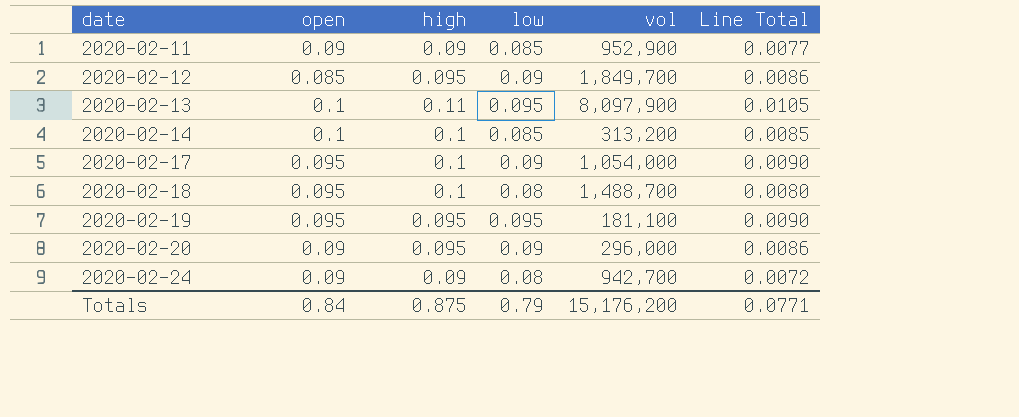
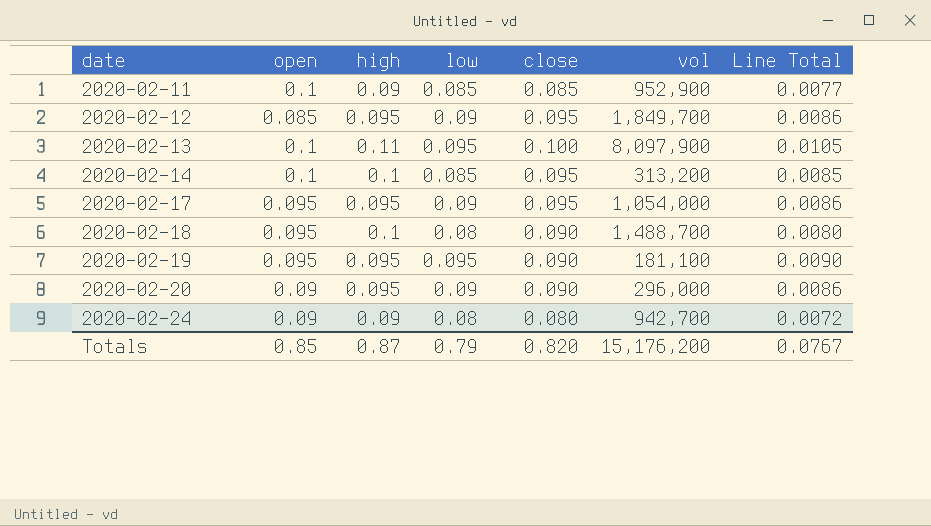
column close | position: none -> 5
2020-02-11 | open: 0.09 -> 0.1
2020-02-17 | high: 0.1 -> 0.095
2020-02-17 | Line Total: 0.0090 -> 0.0086
Totals | open: 0.84 -> 0.85
Totals | high: 0.875 -> 0.87
Totals | Line Total: 0.0771 -> 0.0767

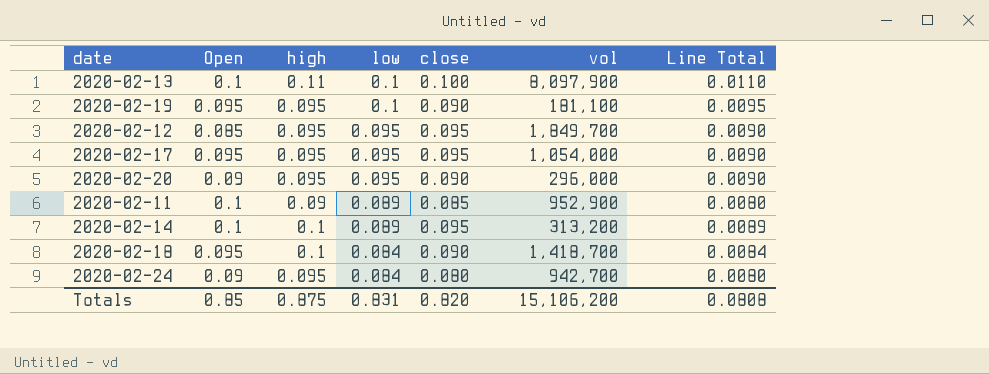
row order: date ascending -> low descending
column name: open -> Open
2020-02-13 | low: 0.095 -> 0.1
2020-02-13 | Line Total: 0.0105 -> 0.0110
2020-02-19 | low: 0.095 -> 0.1
2020-02-19 | Line Total: 0.0090 -> 0.0095
2020-02-12 | low: 0.09 -> 0.095
2020-02-12 | Line Total: 0.0086 -> 0.0090
2020-02-17 | low: 0.09 -> 0.095
2020-02-17 | Line Total: 0.0086 -> 0.0090
2020-02-20 | low: 0.09 -> 0.095
2020-02-20 | Line Total: 0.0086 -> 0.0090
2020-02-11 | low: 0.085 -> 0.089
2020-02-11 | Line Total: 0.0077 -> 0.0080
2020-02-14 | low: 0.085 -> 0.089
2020-02-14 | Line Total: 0.0085 -> 0.0089
2020-02-18 | low: 0.08 -> 0.084
2020-02-18 | vol: 1,488,700 -> 1,418,700
2020-02-18 | Line Total: 0.0080 -> 0.0084
2020-02-24 | high: 0.09 -> 0.095
2020-02-24 | low: 0.08 -> 0.084
2020-02-24 | Line Total: 0.0072 -> 0.0080
Totals | high: 0.87 -> 0.875
Totals | low: 0.79 -> 0.831
Totals | vol: 15,176,200 -> 15,106,200
Totals | Line Total: 0.0767 -> 0.0808

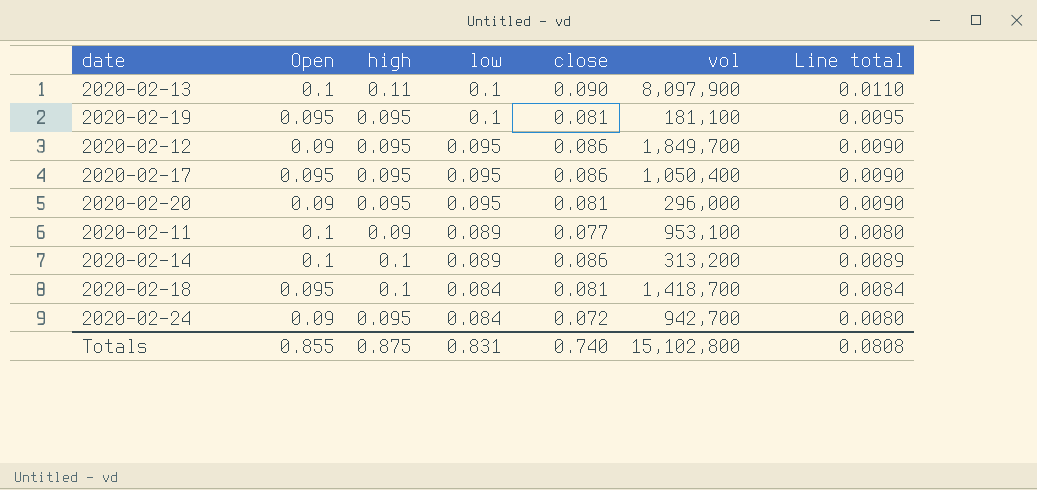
column name: Line Total -> Line total
2020-02-13 | close: 0.100 -> 0.090
2020-02-19 | close: 0.090 -> 0.081
2020-02-12 | Open: 0.085 -> 0.09
2020-02-12 | close: 0.095 -> 0.086
2020-02-17 | close: 0.095 -> 0.086
2020-02-17 | vol: 1,054,000 -> 1,050,400
2020-02-20 | close: 0.090 -> 0.081
2020-02-11 | close: 0.085 -> 0.077
2020-02-11 | vol: 952,900 -> 953,100
2020-02-14 | close: 0.095 -> 0.086
2020-02-18 | close: 0.090 -> 0.081
2020-02-24 | close: 0.080 -> 0.072
Totals | Open: 0.85 -> 0.855
Totals | close: 0.820 -> 0.740
Totals | vol: 15,106,200 -> 15,102,800

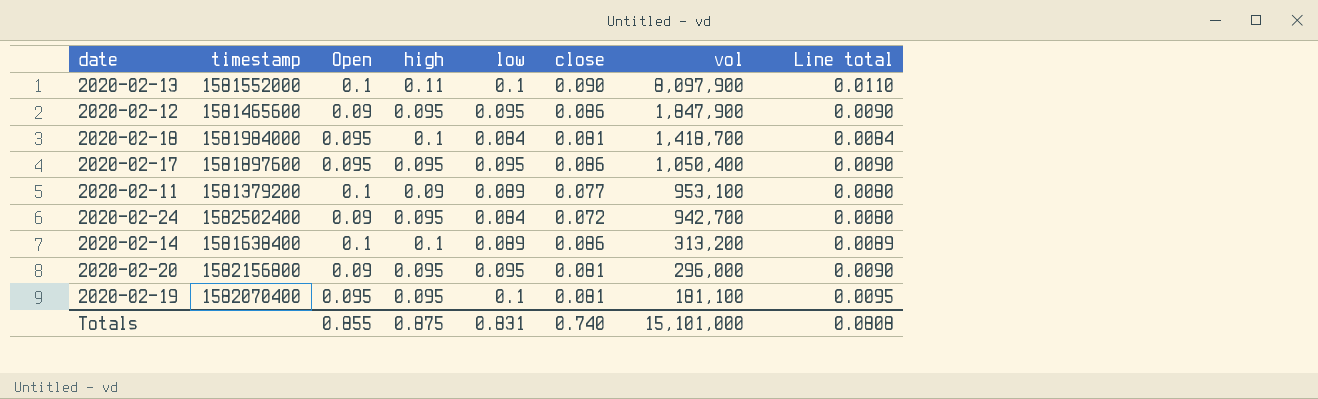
row order: low descending -> vol descending
column timestamp | position: none -> 2
2020-02-12 | vol: 1,849,700 -> 1,847,900
Totals | vol: 15,102,800 -> 15,101,000

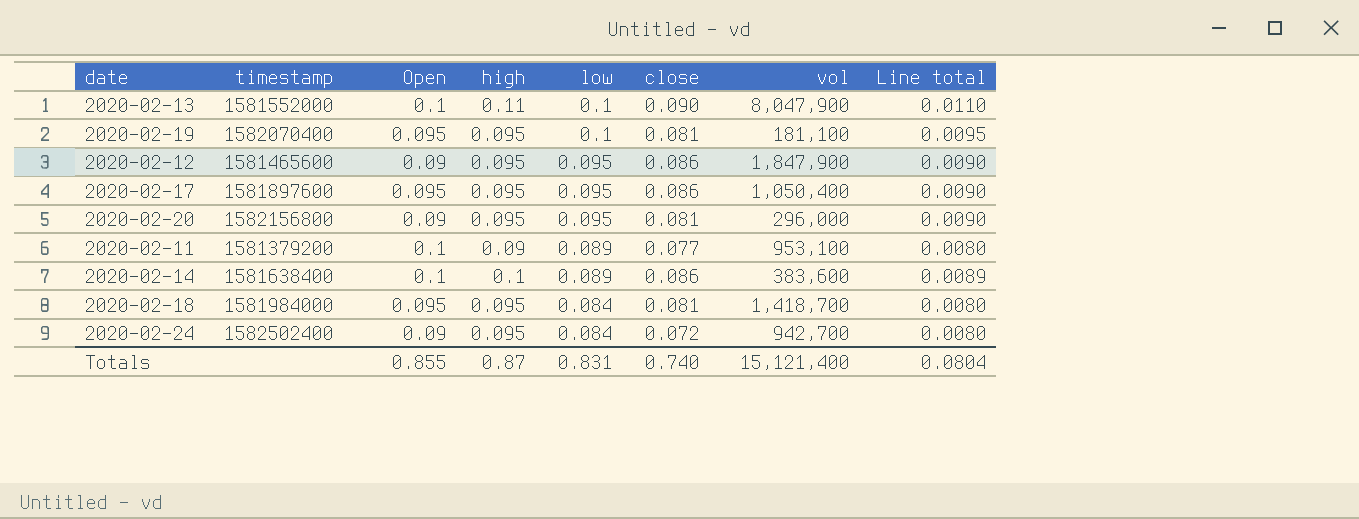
row order: vol descending -> low descending
2020-02-13 | vol: 8,097,900 -> 8,047,900
2020-02-14 | vol: 313,200 -> 383,600
2020-02-18 | high: 0.1 -> 0.095
2020-02-18 | Line total: 0.0084 -> 0.0080
Totals | high: 0.875 -> 0.87
Totals | vol: 15,101,000 -> 15,121,400
Totals | Line total: 0.0808 -> 0.0804

